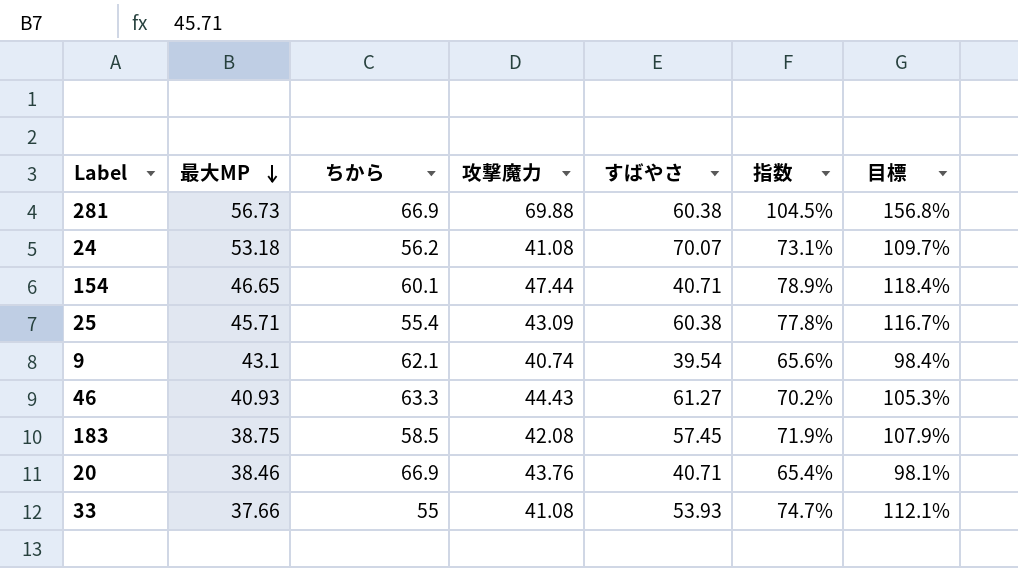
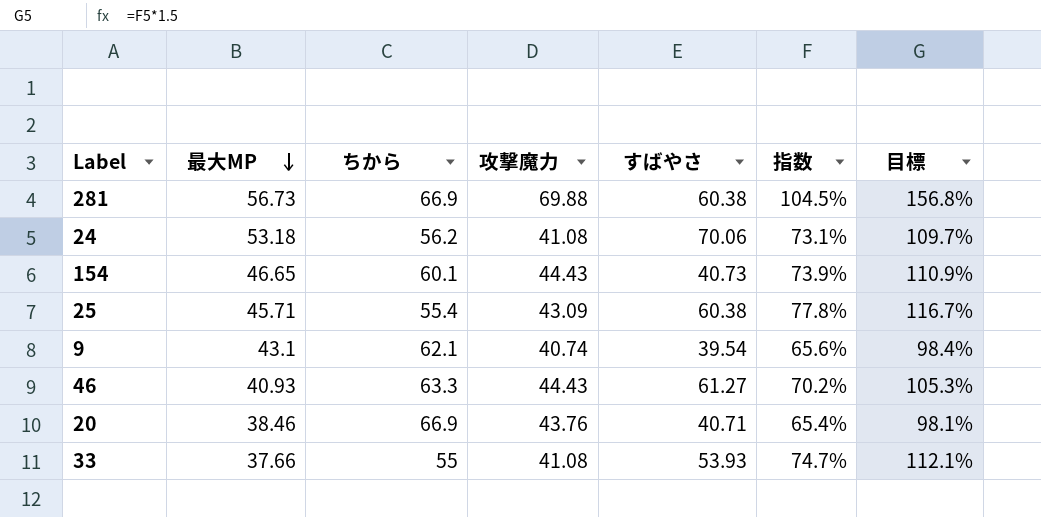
row 183: 38.75 | 58.5 | 42.08 | 57.45 | 71.9% | 107.9% -> none
24 | すばやさ: 70.07 -> 70.06
154 | 攻撃魔力: 47.44 -> 44.43
154 | すばやさ: 40.71 -> 40.73
154 | 指数: 78.9% -> 73.9%
154 | 目標: 118.4% -> 110.9%

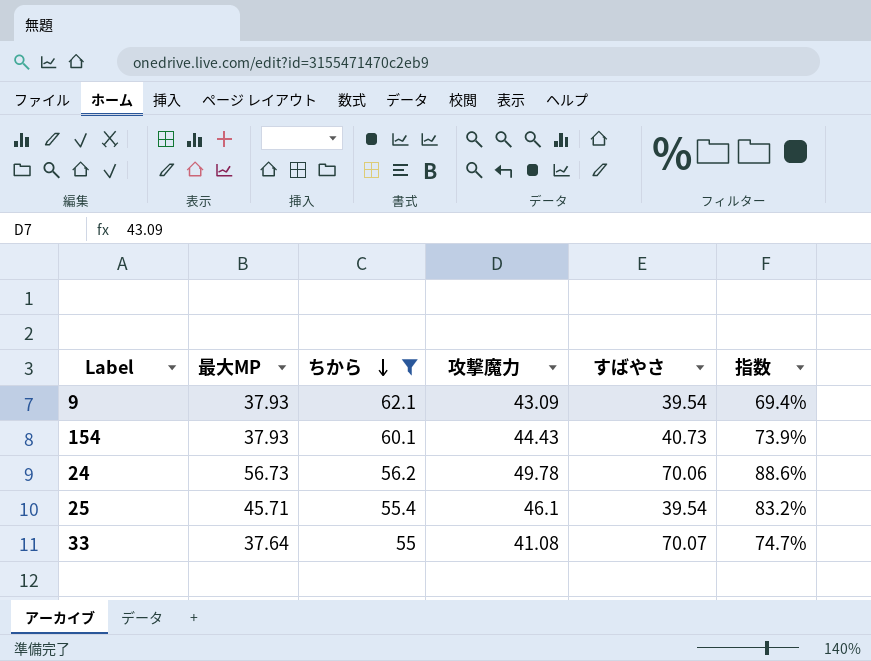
filter: none -> ちから <= 62.1
row order: 最大MP descending -> ちから descending
column 目標 | formula: [指数] * 1.5 -> none
9 | 最大MP: 43.1 -> 37.93
9 | 攻撃魔力: 40.74 -> 43.09
9 | 指数: 65.6% -> 69.4%
154 | 最大MP: 46.65 -> 37.93
24 | 最大MP: 53.18 -> 56.73
24 | 攻撃魔力: 41.08 -> 49.78
24 | 指数: 73.1% -> 88.6%
25 | 攻撃魔力: 43.09 -> 46.1
25 | すばやさ: 60.38 -> 39.54
25 | 指数: 77.8% -> 83.2%
33 | 最大MP: 37.66 -> 37.64
33 | すばやさ: 53.93 -> 70.07

